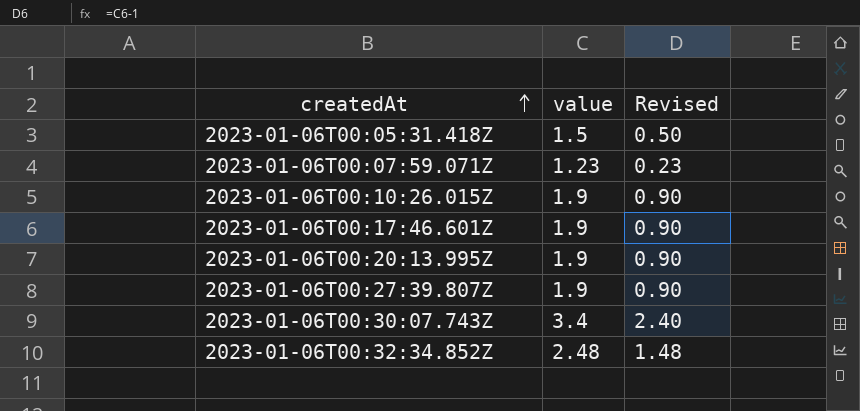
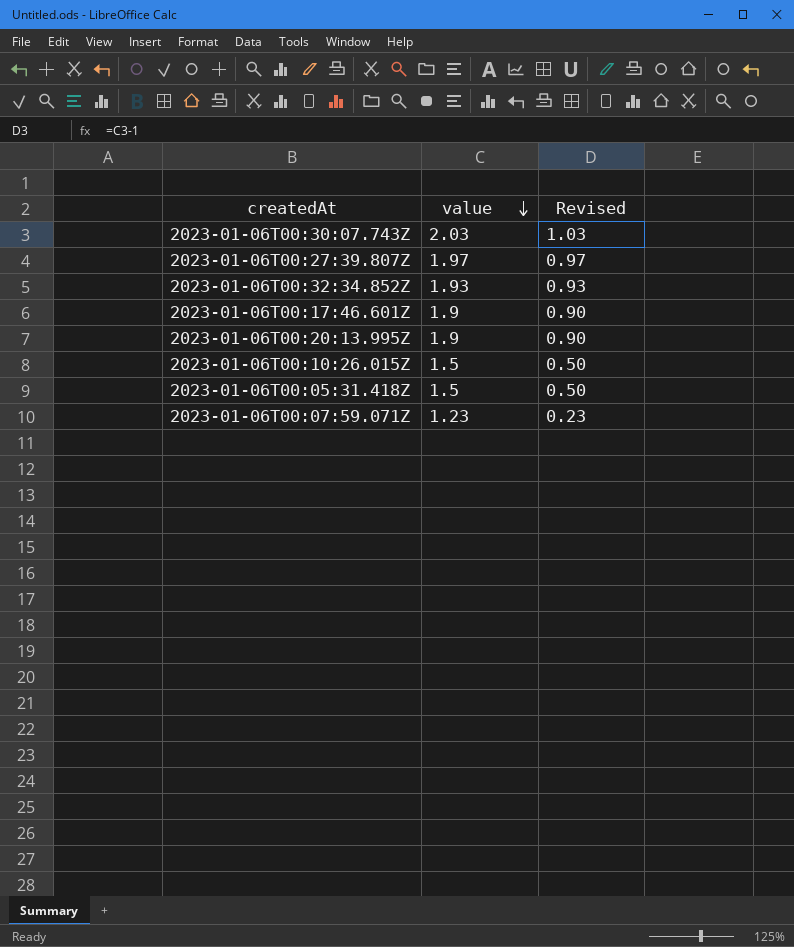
row order: createdAt ascending -> value descending
2023-01-06T00:30:07.743Z | value: 3.4 -> 2.03
2023-01-06T00:30:07.743Z | Revised: 2.40 -> 1.03
2023-01-06T00:27:39.807Z | value: 1.9 -> 1.97
2023-01-06T00:27:39.807Z | Revised: 0.90 -> 0.97
2023-01-06T00:32:34.852Z | value: 2.48 -> 1.93
2023-01-06T00:32:34.852Z | Revised: 1.48 -> 0.93
2023-01-06T00:10:26.015Z | value: 1.9 -> 1.5
2023-01-06T00:10:26.015Z | Revised: 0.90 -> 0.50

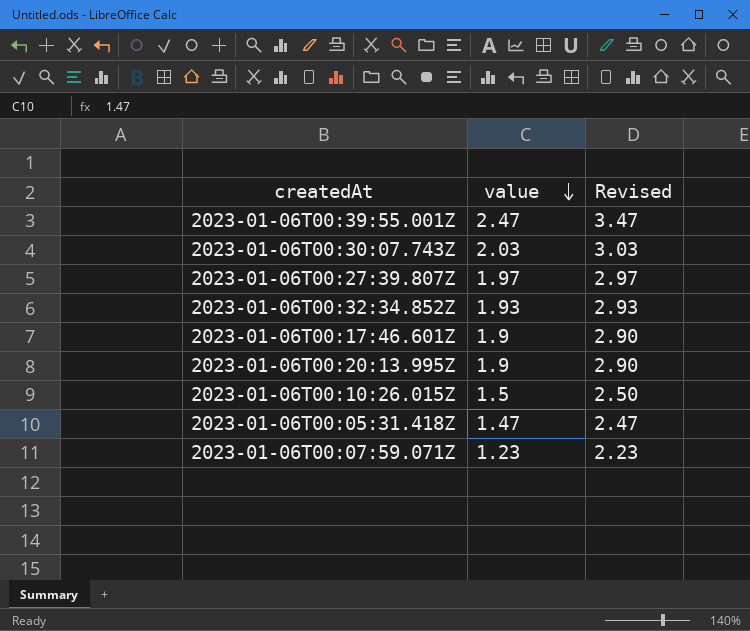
column Revised | formula: [value] - 1 -> [value] + 1
row 2023-01-06T00:39:55.001Z: none -> 2.47 | 3.47
2023-01-06T00:05:31.418Z | value: 1.5 -> 1.47

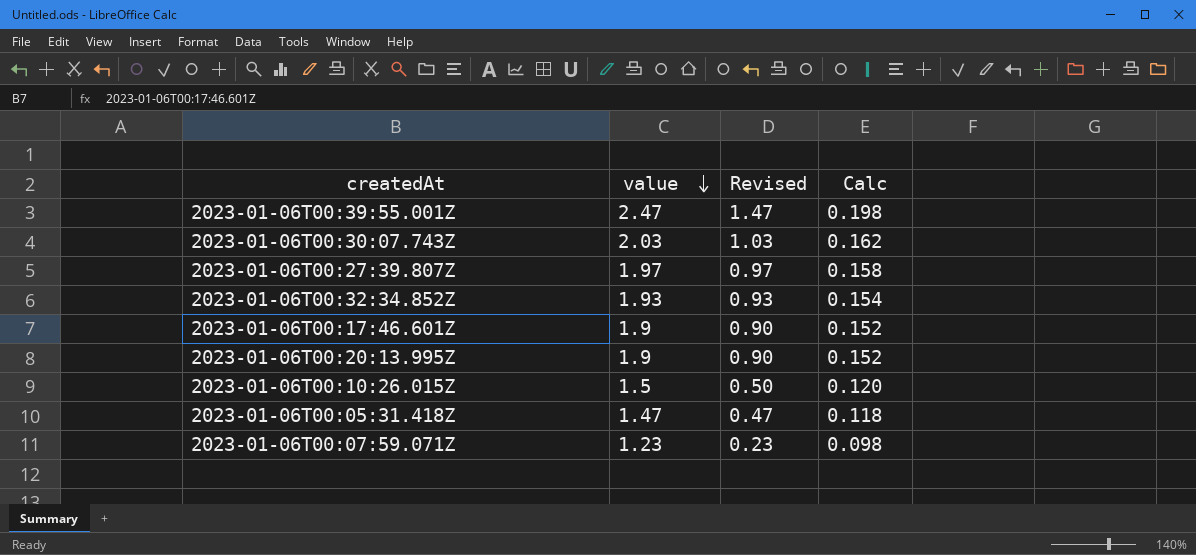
column Revised | formula: [value] + 1 -> [value] - 1
column Calc | formula: none -> [value] * 0.08

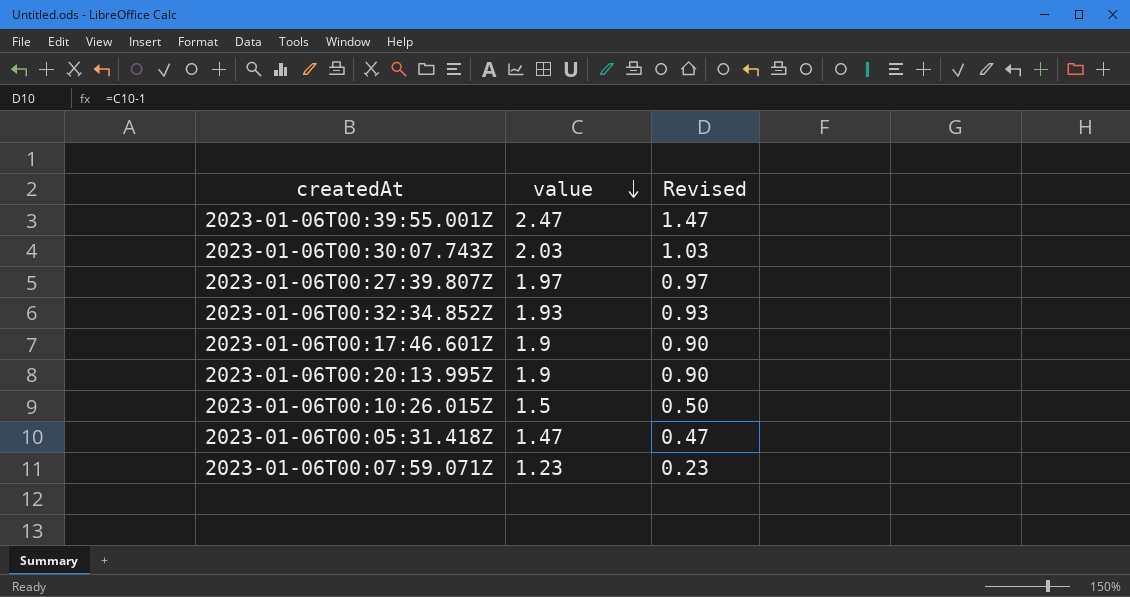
column Calc | formula: [value] * 0.08 -> none

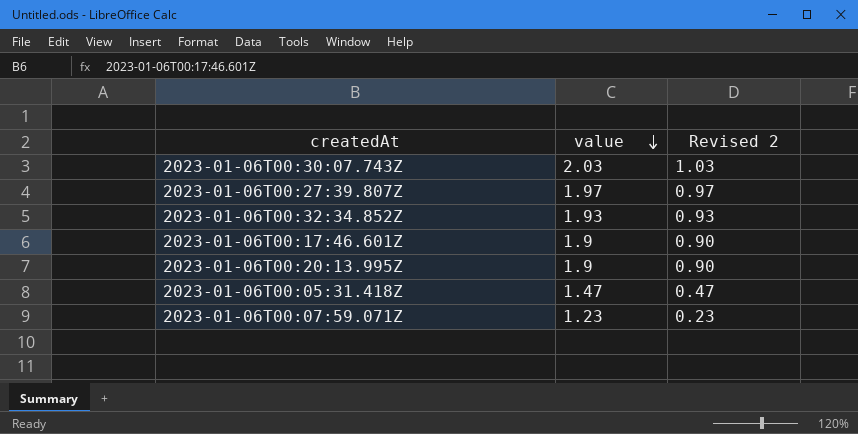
column name: Revised -> Revised 2
row 2023-01-06T00:39:55.001Z: 2.47 | 1.47 -> none
row 2023-01-06T00:10:26.015Z: 1.5 | 0.50 -> none

